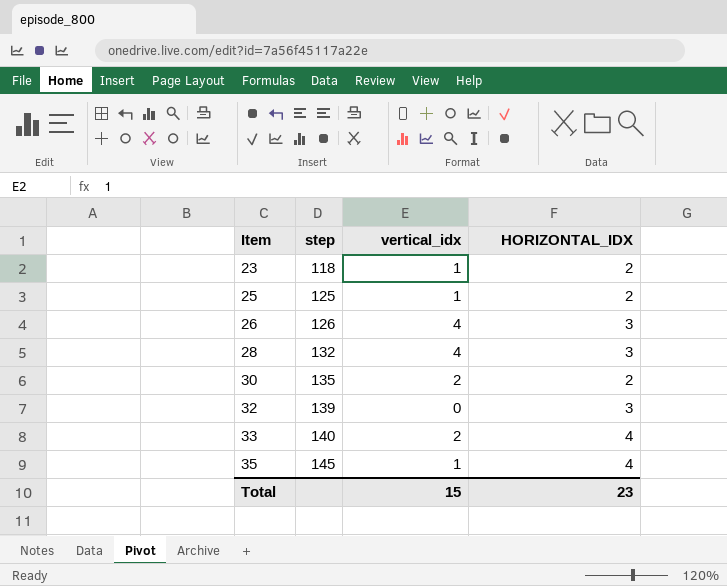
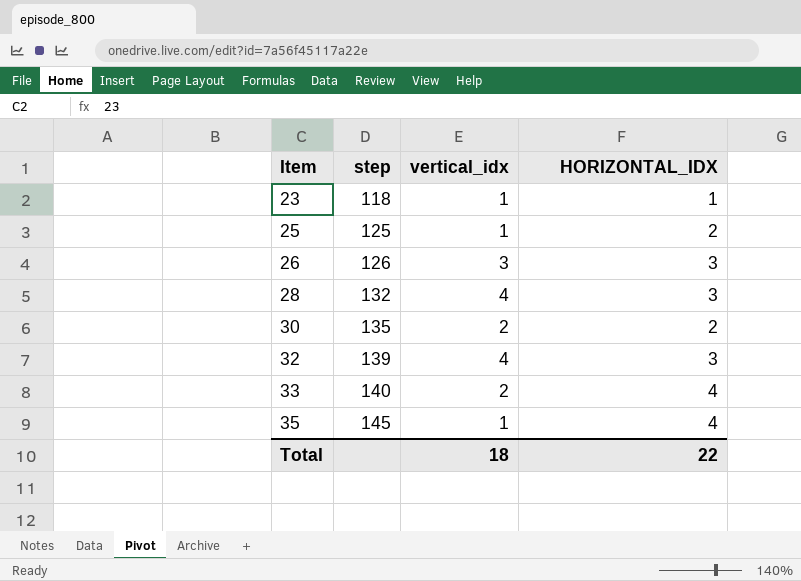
23 | HORIZONTAL_IDX: 2 -> 1
26 | vertical_idx: 4 -> 3
32 | vertical_idx: 0 -> 4
Total | vertical_idx: 15 -> 18
Total | HORIZONTAL_IDX: 23 -> 22

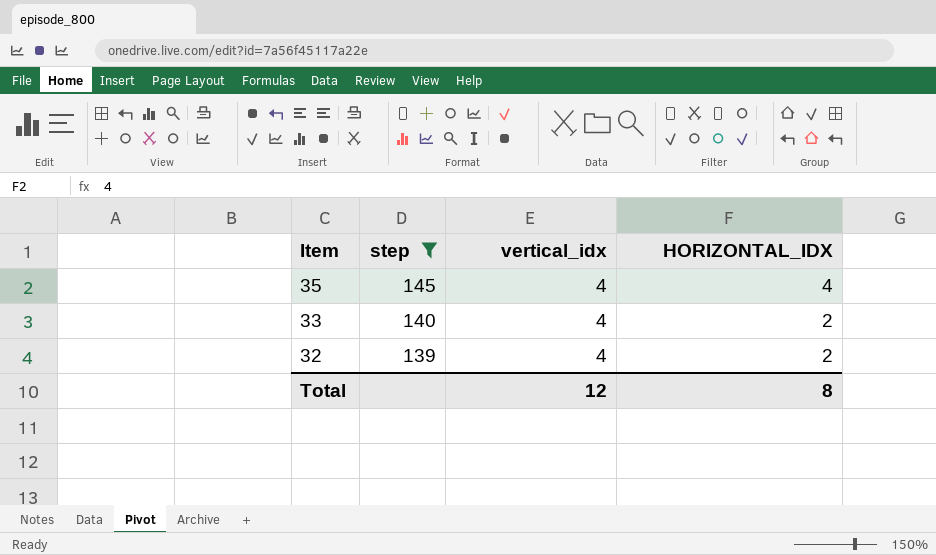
filter: none -> step >= 139
row order: Item ascending -> Item descending
35 | vertical_idx: 1 -> 4
33 | vertical_idx: 2 -> 4
33 | HORIZONTAL_IDX: 4 -> 2
32 | HORIZONTAL_IDX: 3 -> 2
Total | vertical_idx: 18 -> 12
Total | HORIZONTAL_IDX: 22 -> 8

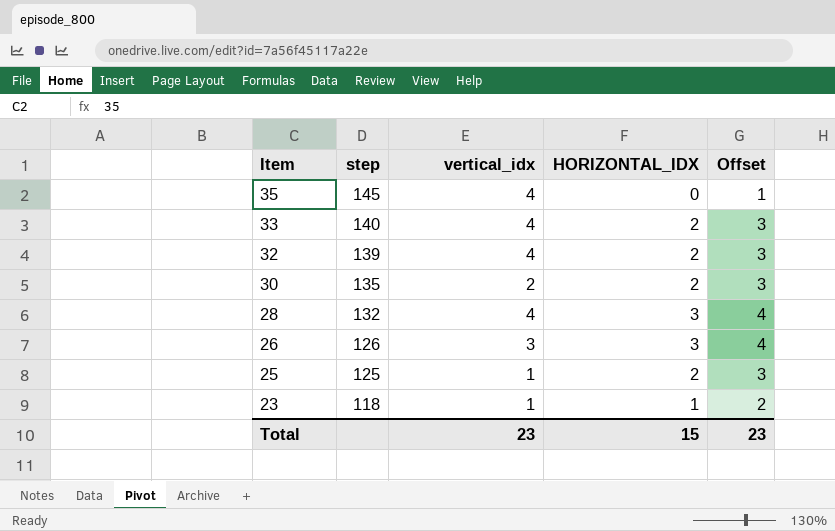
filter: step >= 139 -> none
column Offset | formula: none -> [HORIZONTAL_IDX] + 1
35 | HORIZONTAL_IDX: 4 -> 0
Total | vertical_idx: 12 -> 23
Total | HORIZONTAL_IDX: 8 -> 15

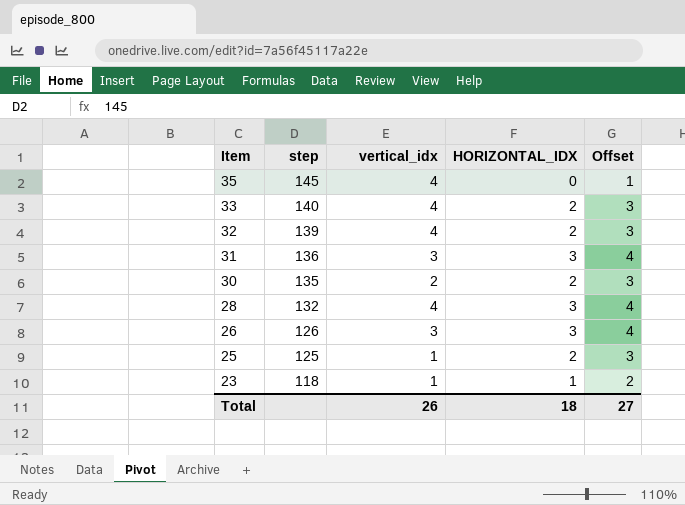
row 31: none -> 136 | 3 | 3 | 4
Total | vertical_idx: 23 -> 26
Total | HORIZONTAL_IDX: 15 -> 18
Total | Offset: 23 -> 27

